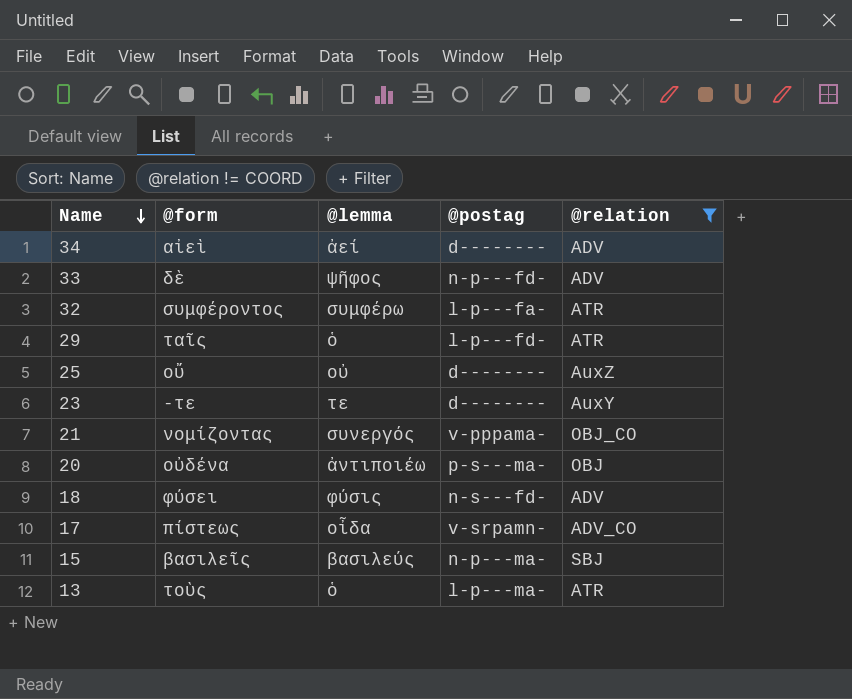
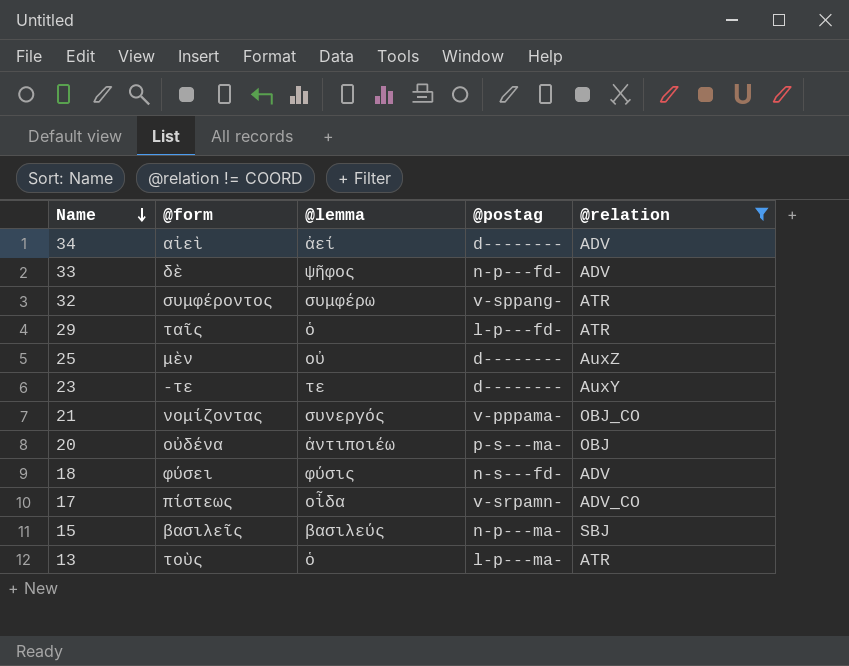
32 | @postag: l-p---fa- -> v-sppang-
25 | @form: οὔ -> μὲν

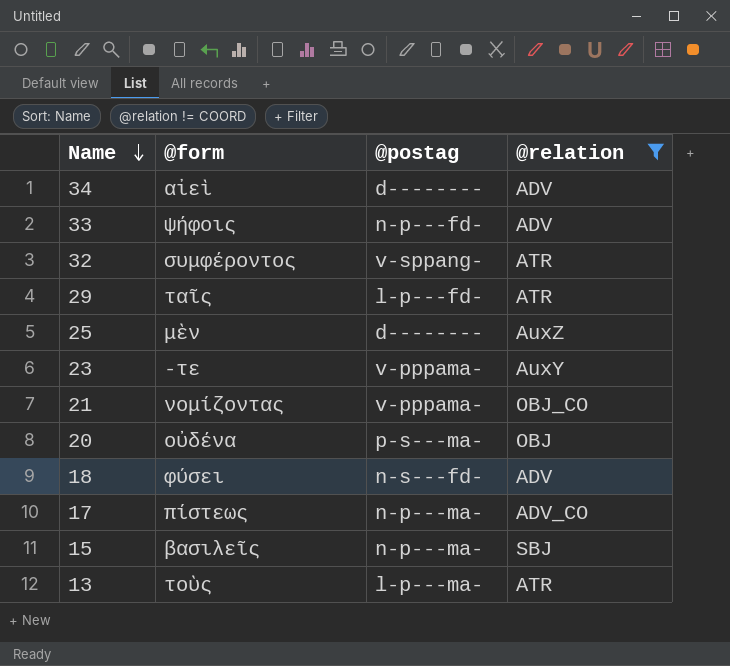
column @lemma | position: 3 -> none
33 | @form: δὲ -> ψήφοις
23 | @postag: d-------- -> v-pppama-
17 | @postag: v-srpamn- -> n-p---ma-

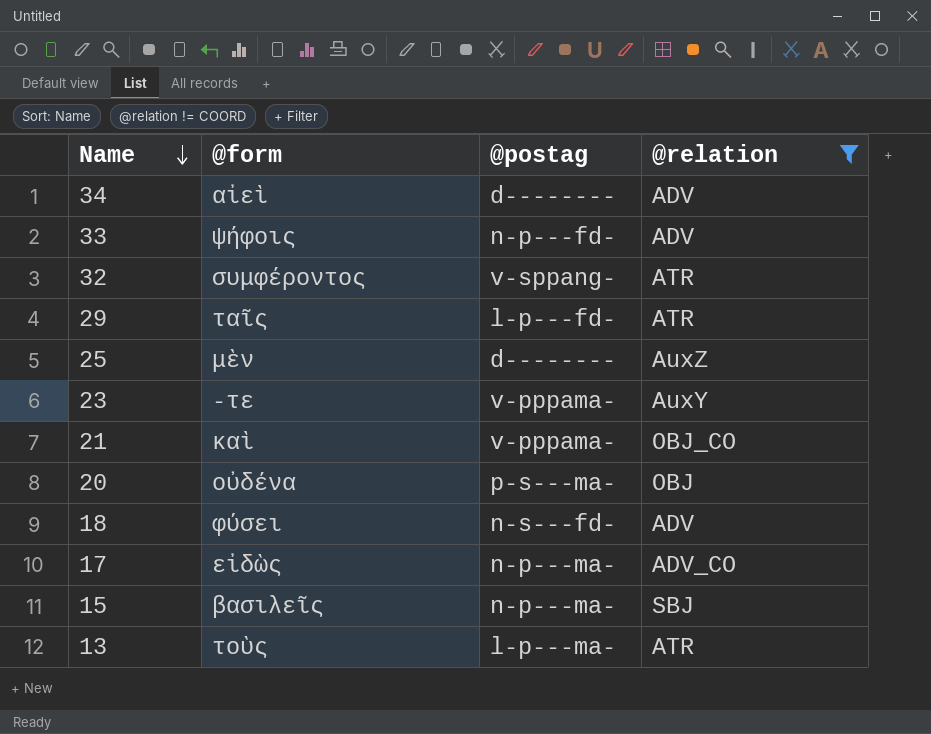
21 | @form: νομίζοντας -> καὶ
17 | @form: πίστεως -> εἰδὼς

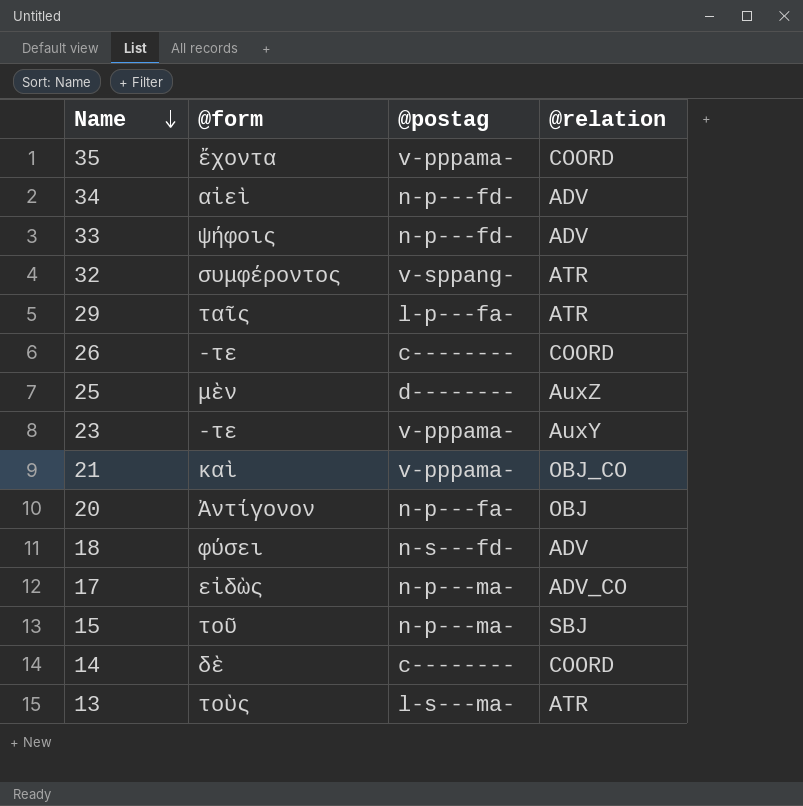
filter: @relation != COORD -> none
34 | @postag: d-------- -> n-p---fd-
29 | @postag: l-p---fd- -> l-p---fa-
20 | @form: οὐδένα -> Ἀντίγονον
20 | @postag: p-s---ma- -> n-p---fa-
15 | @form: βασιλεῖς -> τοῦ
13 | @postag: l-p---ma- -> l-s---ma-

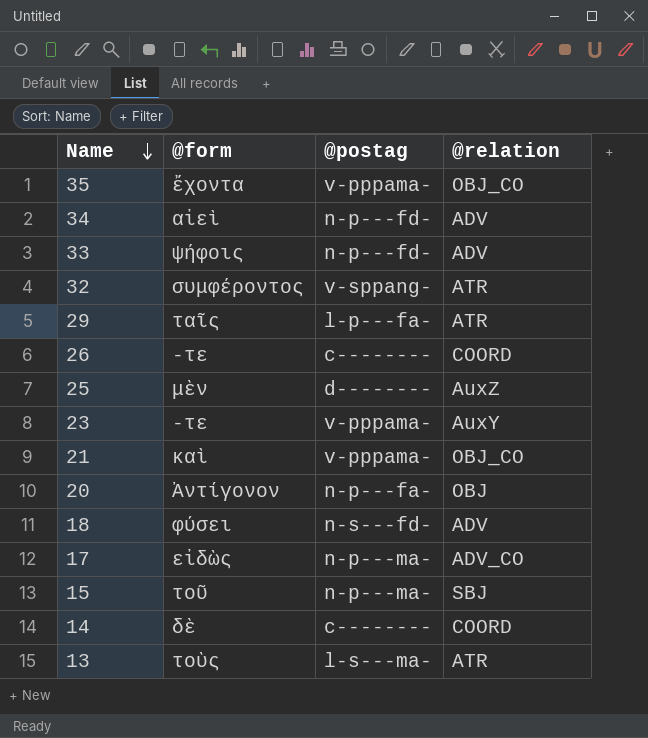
35 | @relation: COORD -> OBJ_CO

